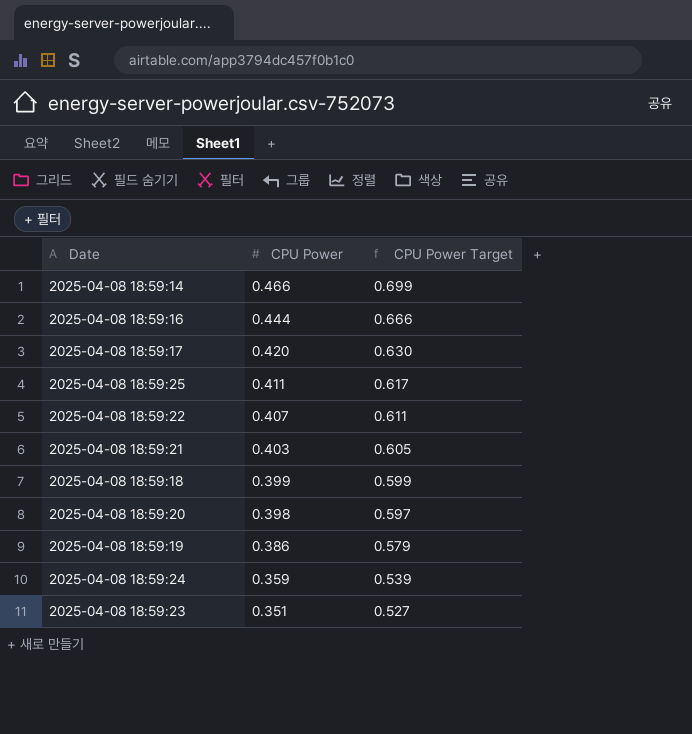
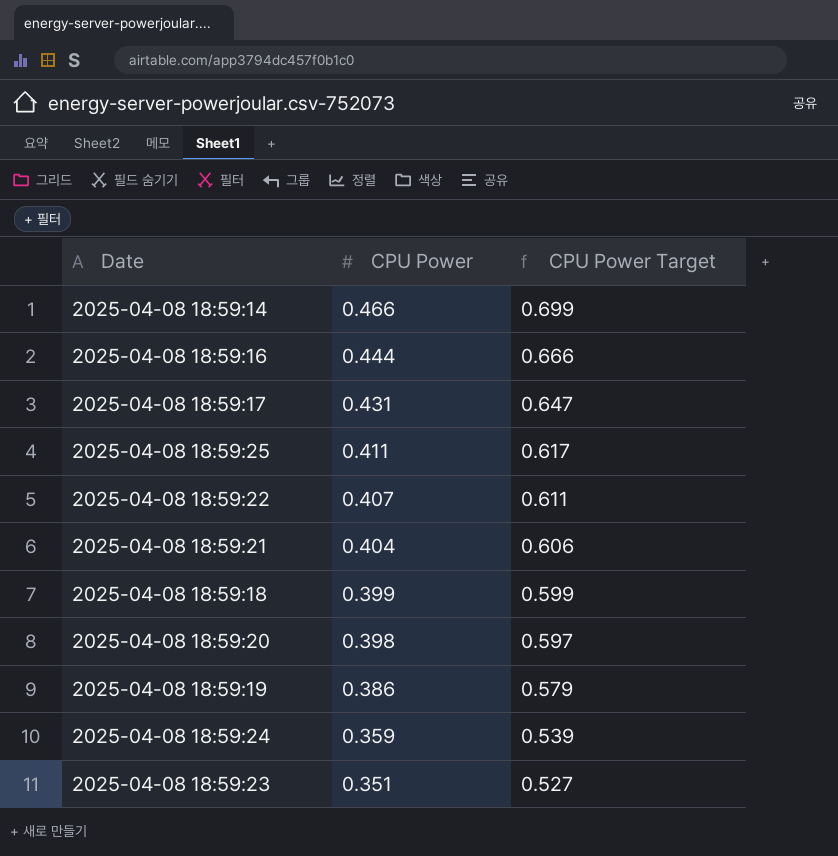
2025-04-08 18:59:17 | CPU Power: 0.420 -> 0.431
2025-04-08 18:59:17 | CPU Power Target: 0.630 -> 0.647
2025-04-08 18:59:21 | CPU Power: 0.403 -> 0.404
2025-04-08 18:59:21 | CPU Power Target: 0.605 -> 0.606

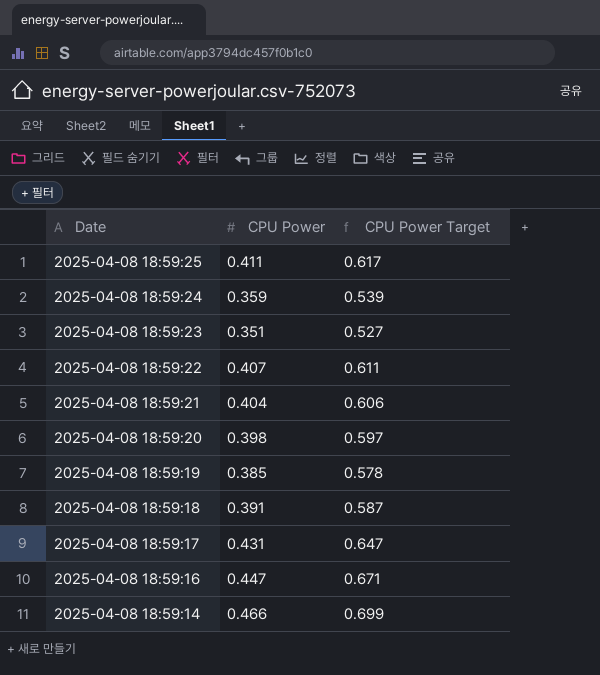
row order: CPU Power descending -> Date descending
2025-04-08 18:59:19 | CPU Power: 0.386 -> 0.385
2025-04-08 18:59:19 | CPU Power Target: 0.579 -> 0.578
2025-04-08 18:59:18 | CPU Power: 0.399 -> 0.391
2025-04-08 18:59:18 | CPU Power Target: 0.599 -> 0.587
2025-04-08 18:59:16 | CPU Power: 0.444 -> 0.447
2025-04-08 18:59:16 | CPU Power Target: 0.666 -> 0.671

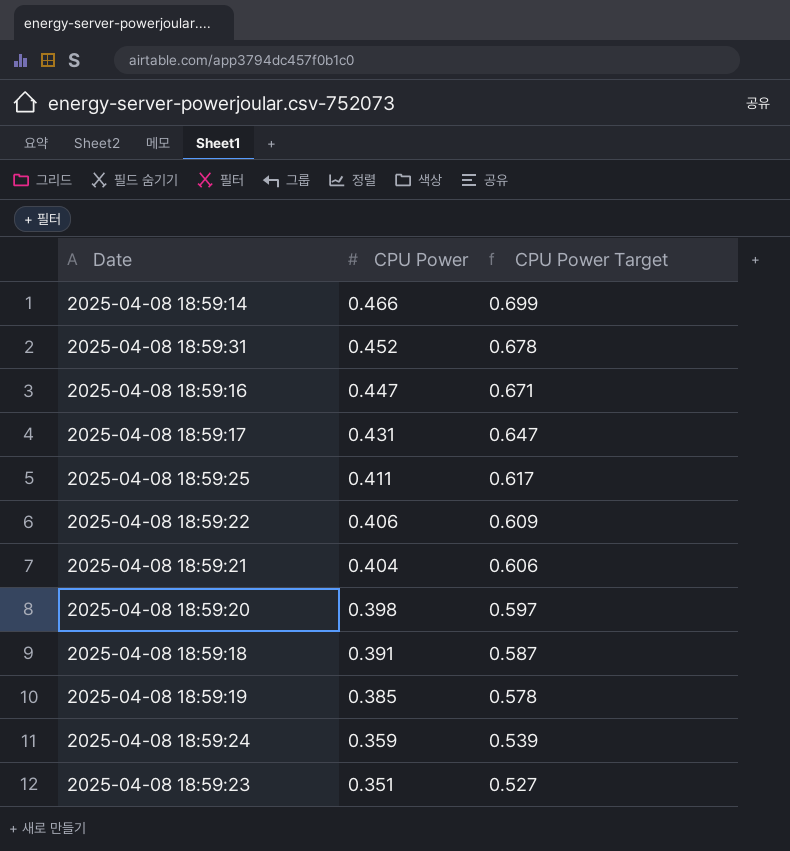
row order: Date descending -> CPU Power descending
row 2025-04-08 18:59:31: none -> 0.452 | 0.678
2025-04-08 18:59:22 | CPU Power: 0.407 -> 0.406
2025-04-08 18:59:22 | CPU Power Target: 0.611 -> 0.609

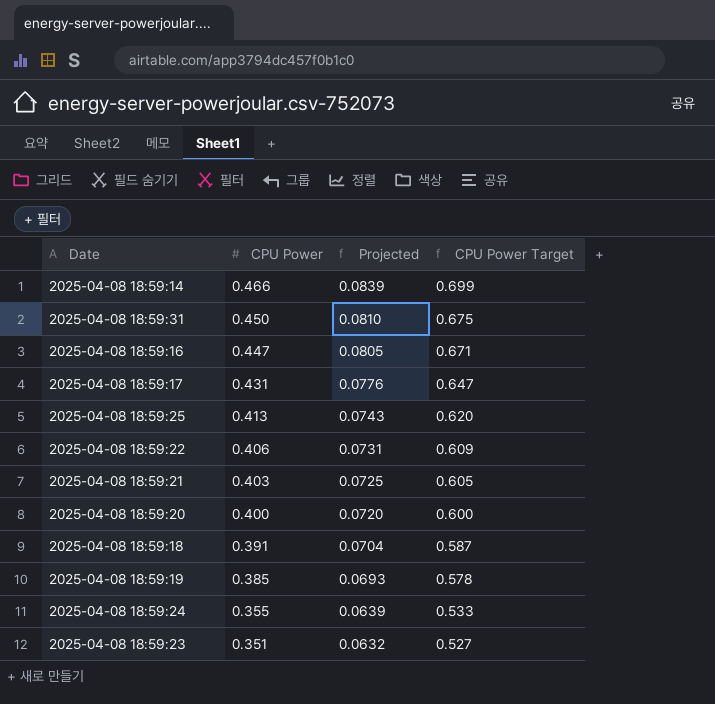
column Projected | formula: none -> [CPU Power] * 0.18
2025-04-08 18:59:31 | CPU Power: 0.452 -> 0.450
2025-04-08 18:59:31 | CPU Power Target: 0.678 -> 0.675
2025-04-08 18:59:25 | CPU Power: 0.411 -> 0.413
2025-04-08 18:59:25 | CPU Power Target: 0.617 -> 0.620
2025-04-08 18:59:21 | CPU Power: 0.404 -> 0.403
2025-04-08 18:59:21 | CPU Power Target: 0.606 -> 0.605
2025-04-08 18:59:20 | CPU Power: 0.398 -> 0.400
2025-04-08 18:59:20 | CPU Power Target: 0.597 -> 0.600
2025-04-08 18:59:24 | CPU Power: 0.359 -> 0.355
2025-04-08 18:59:24 | CPU Power Target: 0.539 -> 0.533

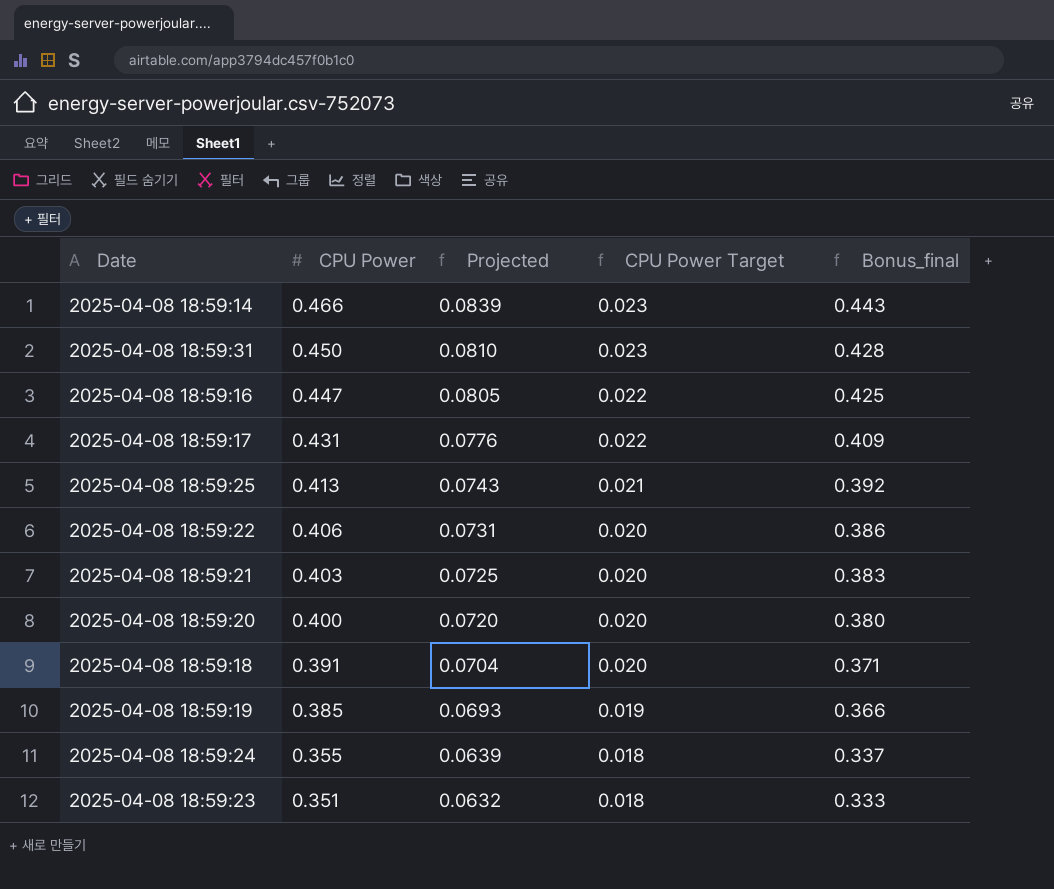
column CPU Power Target | formula: [CPU Power] * 1.5 -> [CPU Power] * 0.05
column Bonus_final | formula: none -> [CPU Power] * 0.95

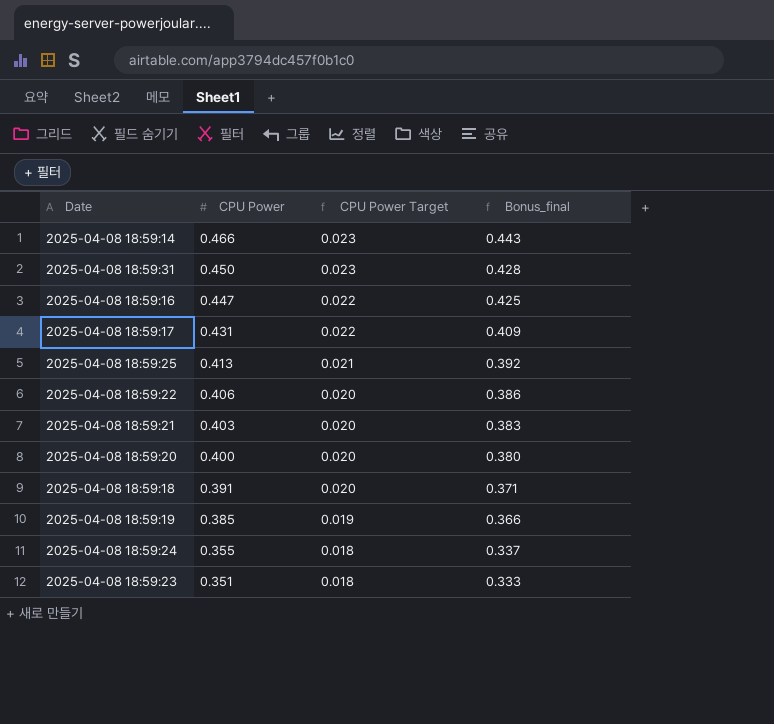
column Projected | formula: [CPU Power] * 0.18 -> none

